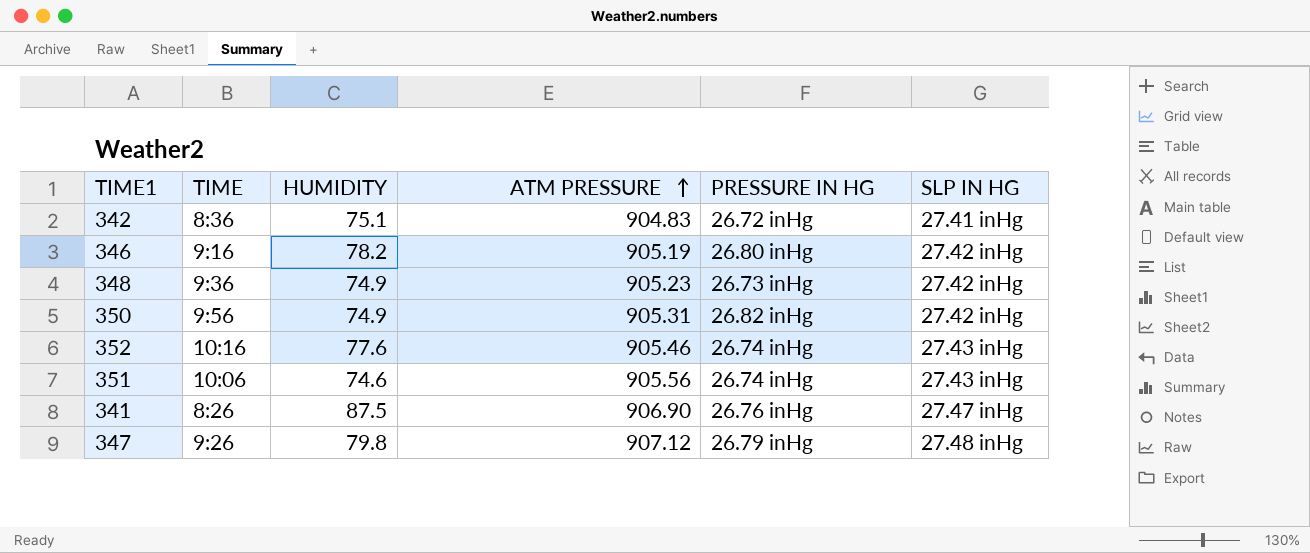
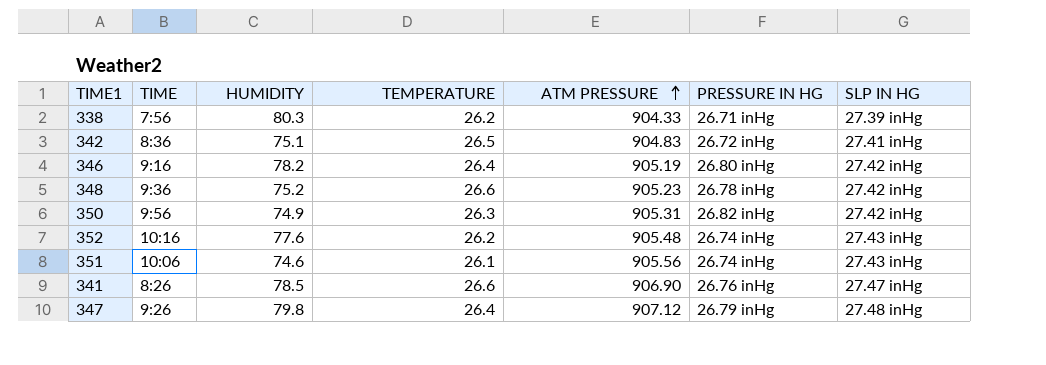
column TEMPERATURE | position: none -> 4
row 338: none -> 7:56 | 80.3 | 26.2 | 904.33 | 26.71 inHg | 27.39 inHg
348 | HUMIDITY: 74.9 -> 75.2
348 | PRESSURE IN HG: 26.73 inHg -> 26.78 inHg
352 | ATM PRESSURE: 905.46 -> 905.48
341 | HUMIDITY: 87.5 -> 78.5

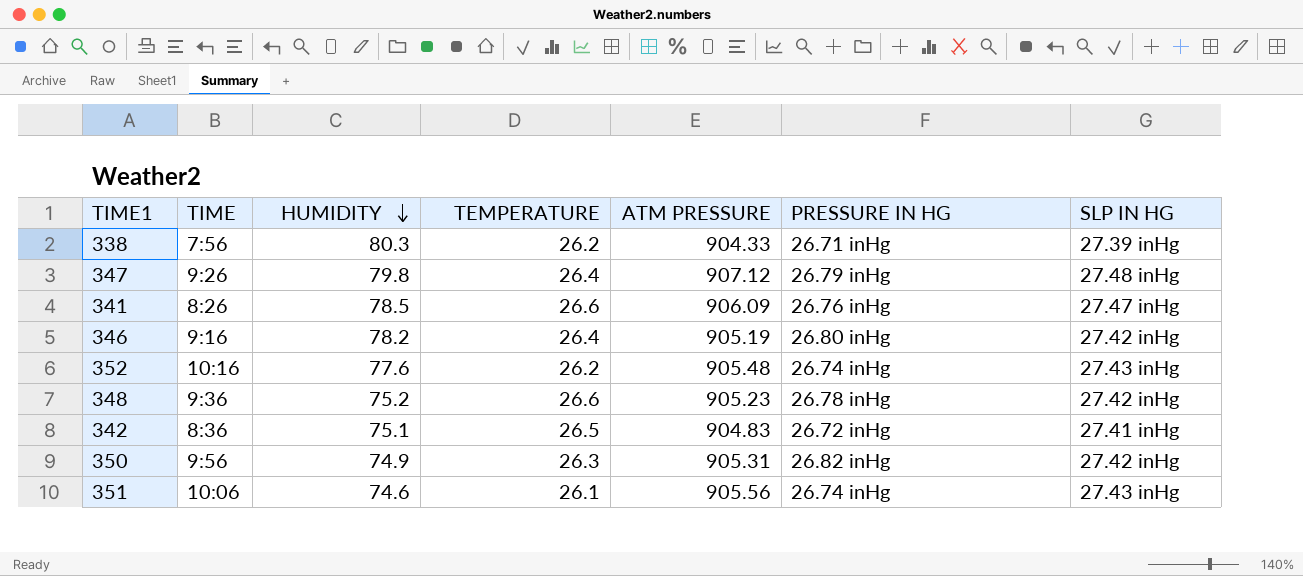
row order: ATM PRESSURE ascending -> HUMIDITY descending
341 | ATM PRESSURE: 906.90 -> 906.09

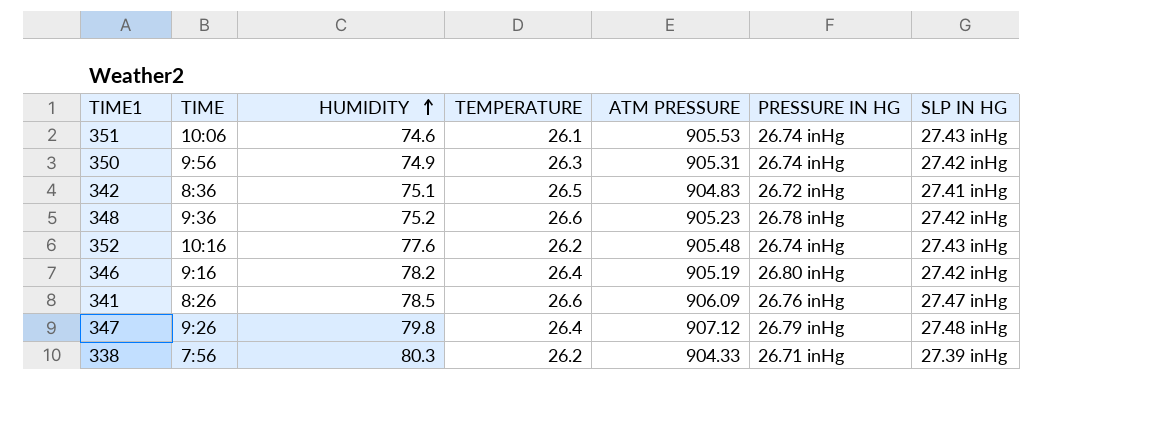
row order: HUMIDITY descending -> HUMIDITY ascending
351 | ATM PRESSURE: 905.56 -> 905.53
350 | PRESSURE IN HG: 26.82 inHg -> 26.74 inHg

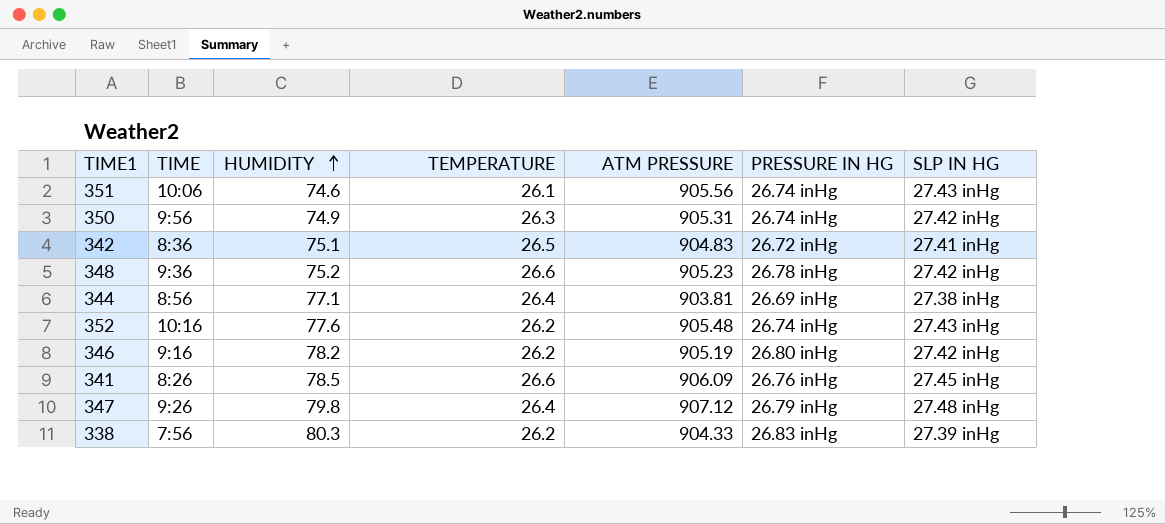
351 | ATM PRESSURE: 905.53 -> 905.56
row 344: none -> 8:56 | 77.1 | 26.4 | 903.81 | 26.69 inHg | 27.38 inHg
346 | TEMPERATURE: 26.4 -> 26.2
341 | SLP IN HG: 27.47 inHg -> 27.45 inHg
338 | PRESSURE IN HG: 26.71 inHg -> 26.83 inHg

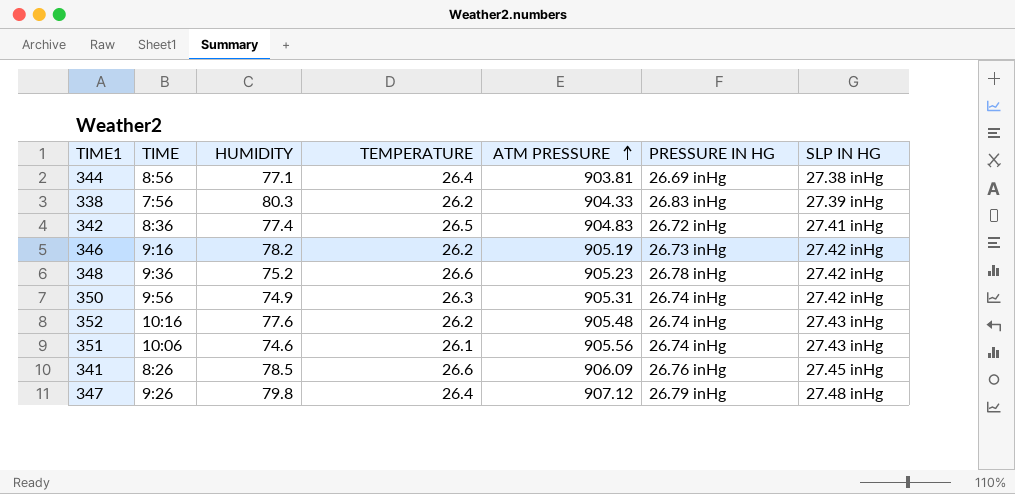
row order: HUMIDITY ascending -> ATM PRESSURE ascending
342 | HUMIDITY: 75.1 -> 77.4
346 | PRESSURE IN HG: 26.80 inHg -> 26.73 inHg

